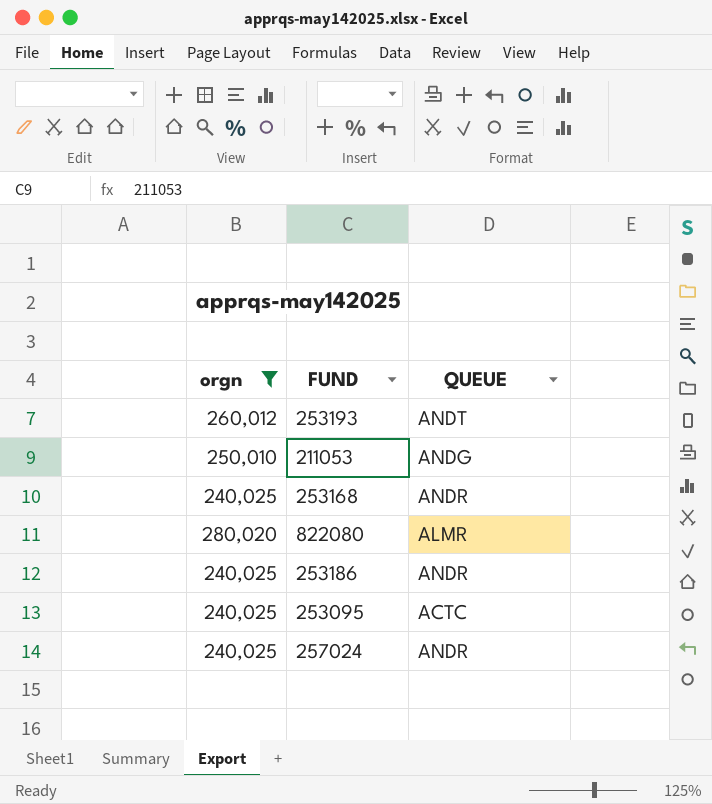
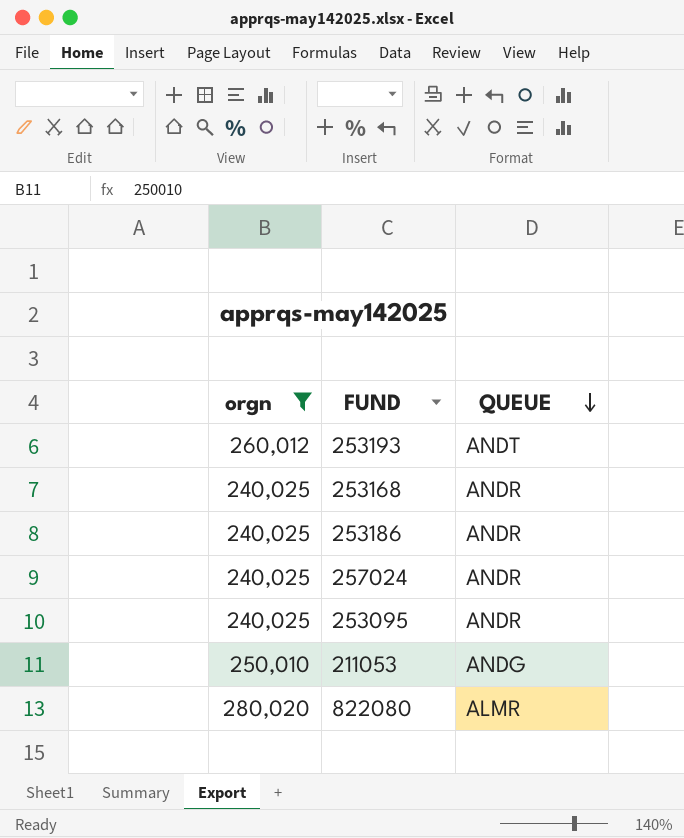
row order: none -> QUEUE descending
253095 | QUEUE: ACTC -> ANDR

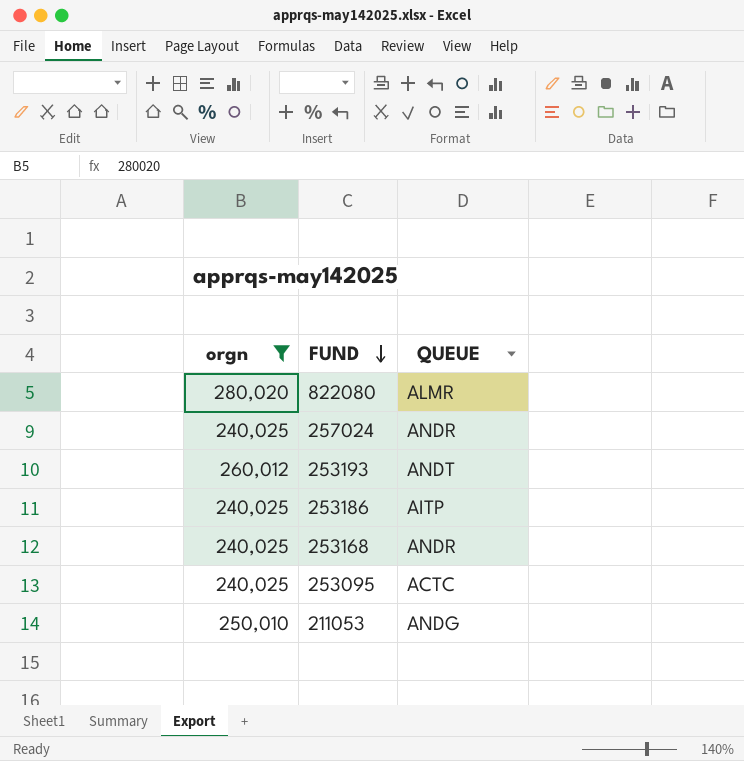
row order: QUEUE descending -> FUND descending
253186 | QUEUE: ANDR -> AITP
253095 | QUEUE: ANDR -> ACTC

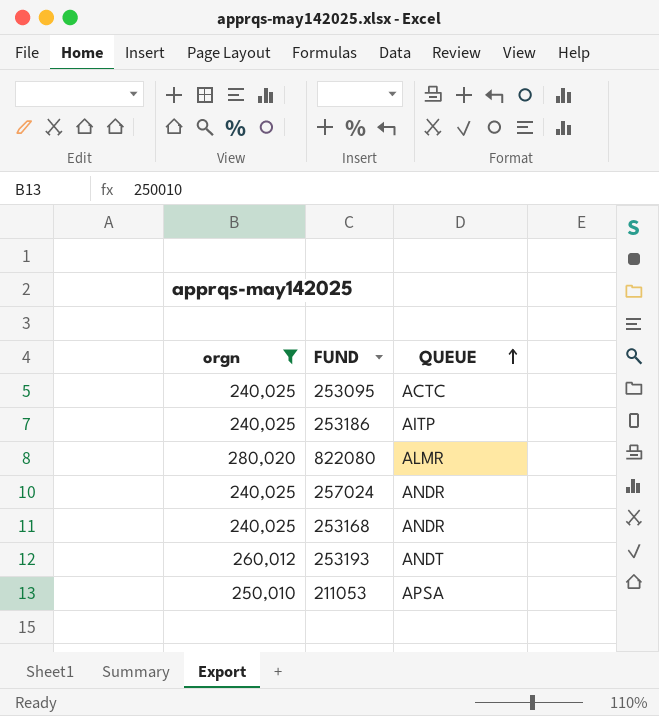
row order: FUND descending -> QUEUE ascending
211053 | QUEUE: ANDG -> APSA

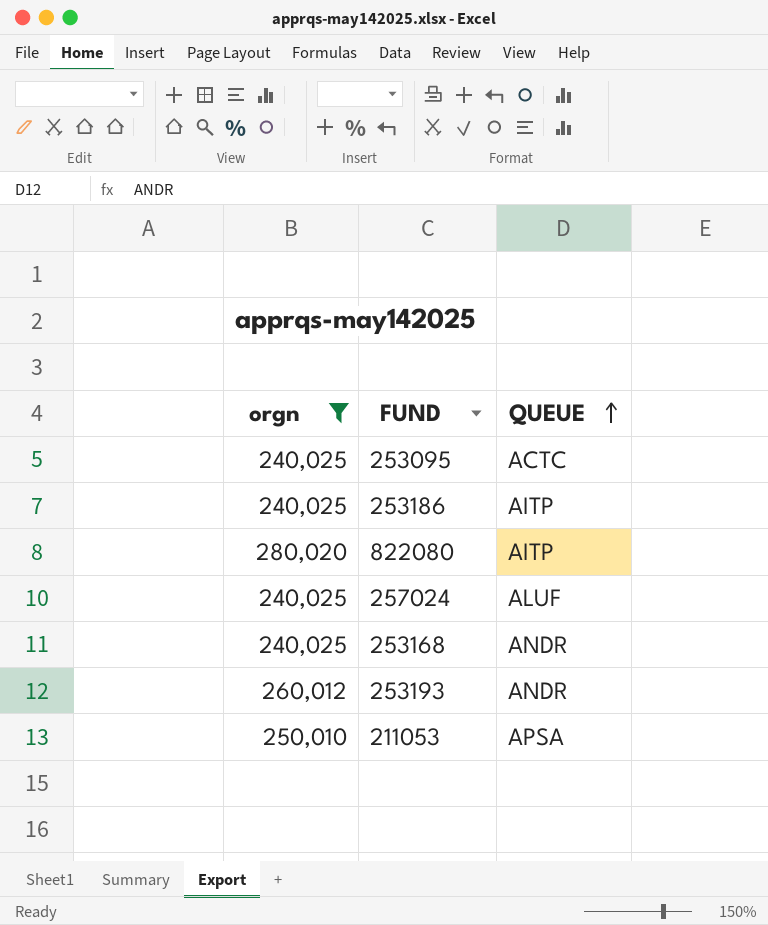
822080 | QUEUE: ALMR -> AITP
257024 | QUEUE: ANDR -> ALUF
253193 | QUEUE: ANDT -> ANDR

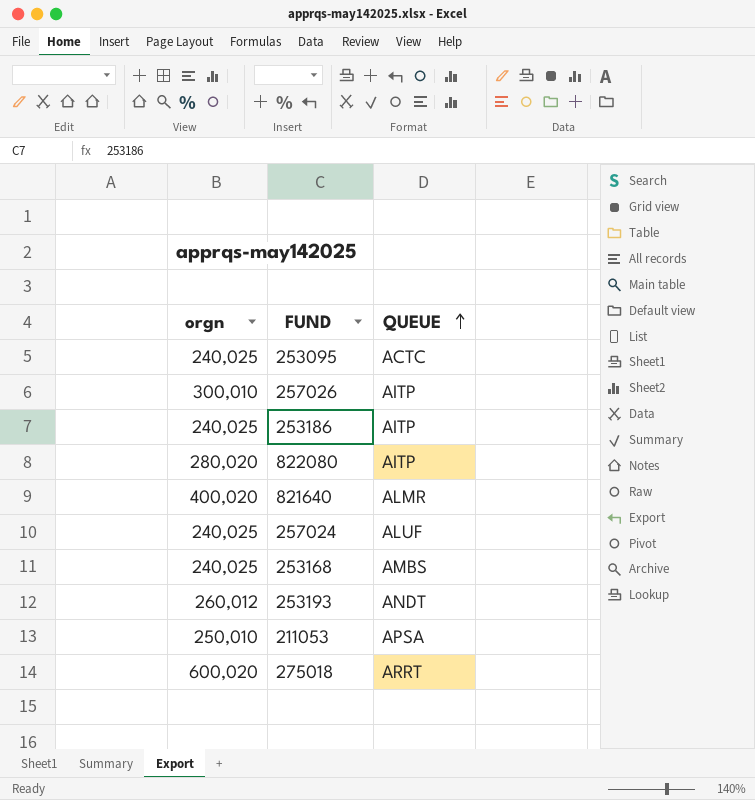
filter: orgn <= 280,020 -> none
253168 | QUEUE: ANDR -> AMBS
253193 | QUEUE: ANDR -> ANDT

